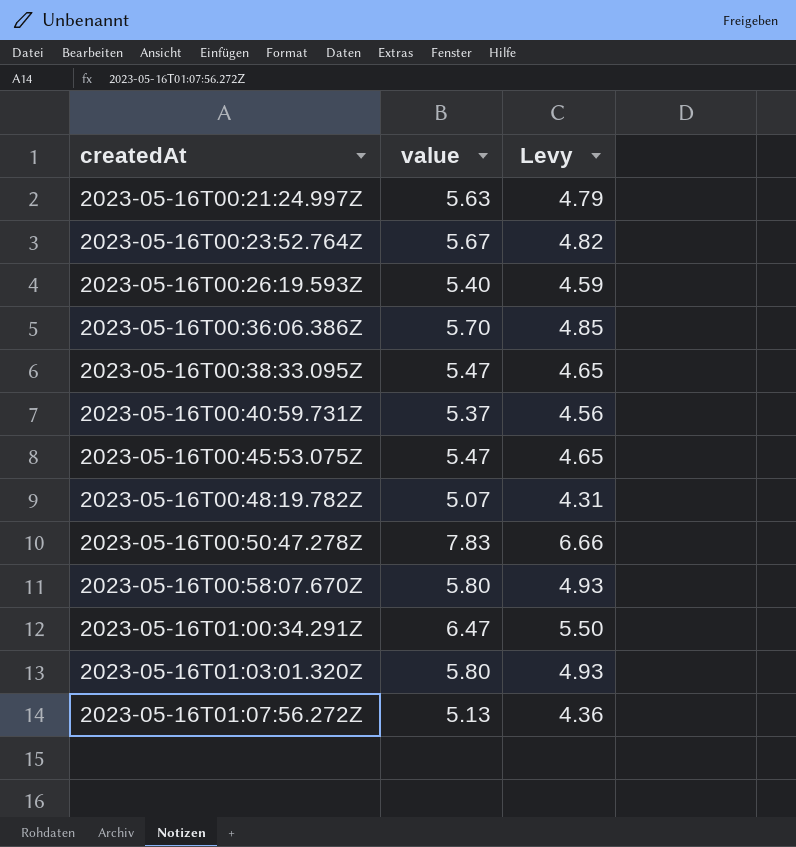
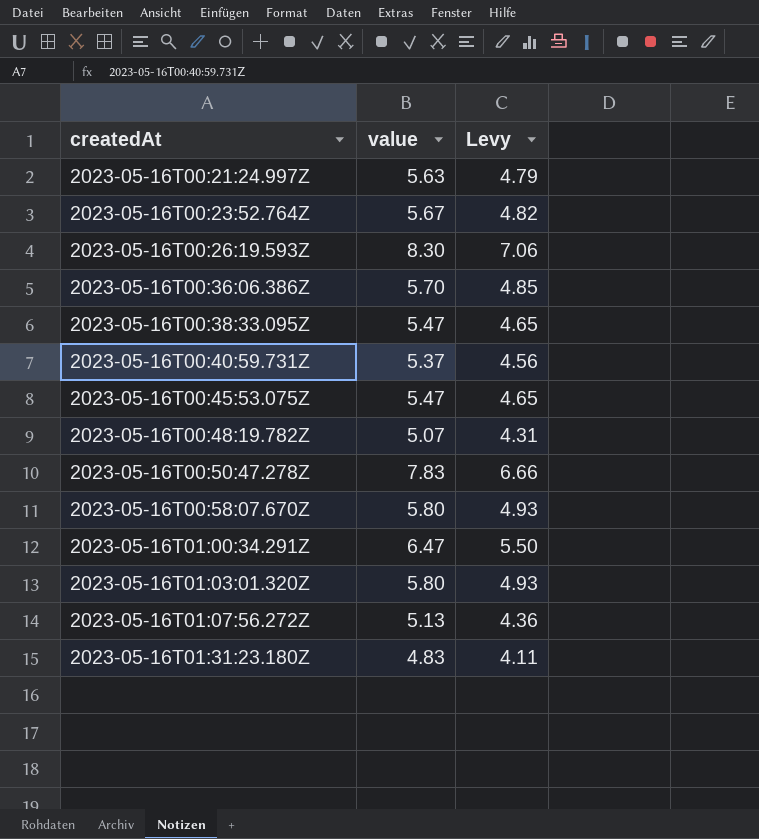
2023-05-16T00:26:19.593Z | value: 5.40 -> 8.30
2023-05-16T00:26:19.593Z | Levy: 4.59 -> 7.06
row 2023-05-16T01:31:23.180Z: none -> 4.83 | 4.11

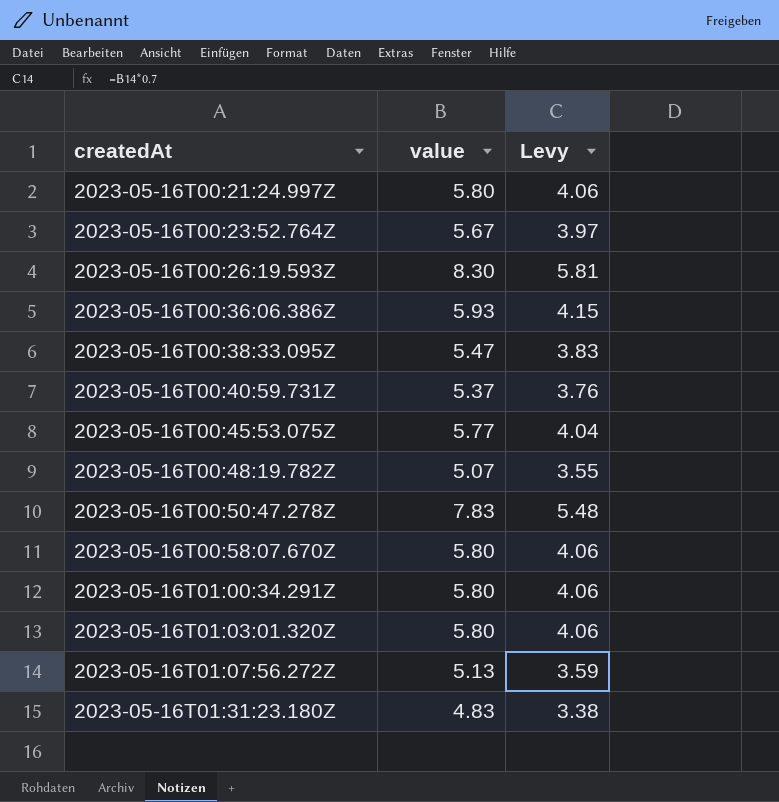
column Levy | formula: [value] * 0.85 -> [value] * 0.7
2023-05-16T00:21:24.997Z | value: 5.63 -> 5.80
2023-05-16T00:36:06.386Z | value: 5.70 -> 5.93
2023-05-16T00:45:53.075Z | value: 5.47 -> 5.77
2023-05-16T01:00:34.291Z | value: 6.47 -> 5.80

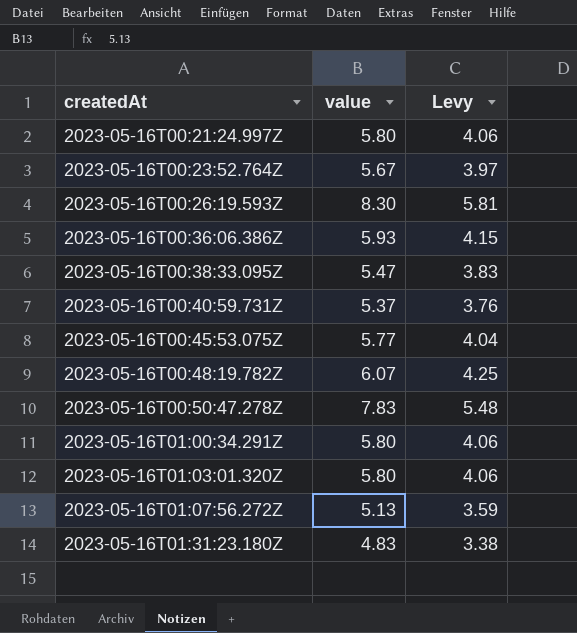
row 2023-05-16T00:58:07.670Z: 5.80 | 4.06 -> none
2023-05-16T00:48:19.782Z | value: 5.07 -> 6.07
2023-05-16T00:48:19.782Z | Levy: 3.55 -> 4.25

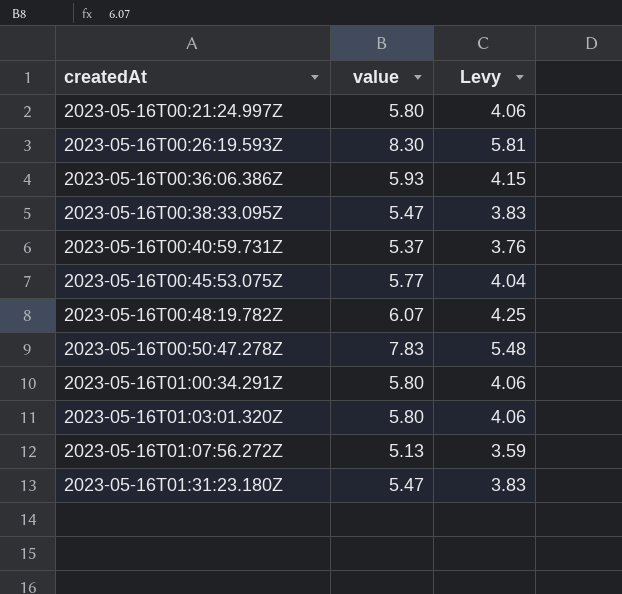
row 2023-05-16T00:23:52.764Z: 5.67 | 3.97 -> none
2023-05-16T01:31:23.180Z | value: 4.83 -> 5.47
2023-05-16T01:31:23.180Z | Levy: 3.38 -> 3.83

